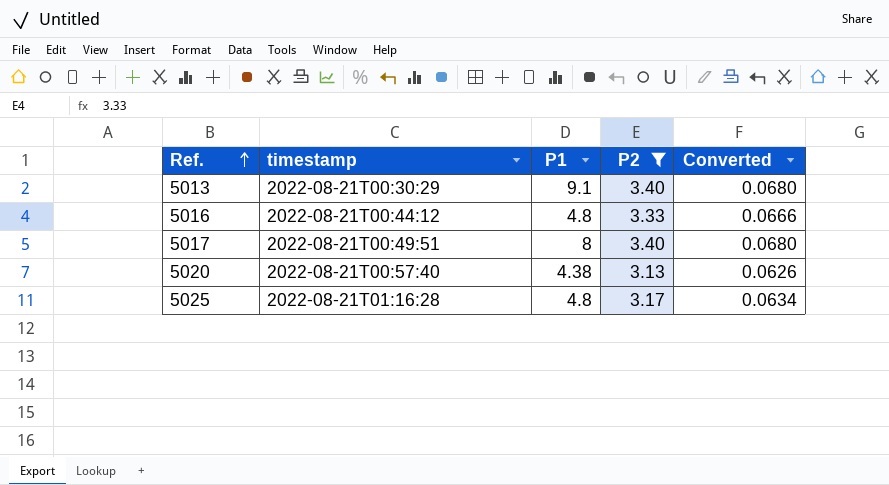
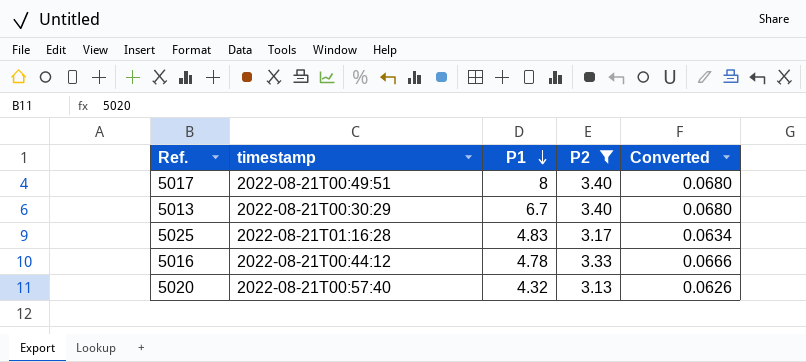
row order: Ref. ascending -> P1 descending
5013 | P1: 9.1 -> 6.7
5025 | P1: 4.8 -> 4.83
5016 | P1: 4.8 -> 4.78
5020 | P1: 4.38 -> 4.32

